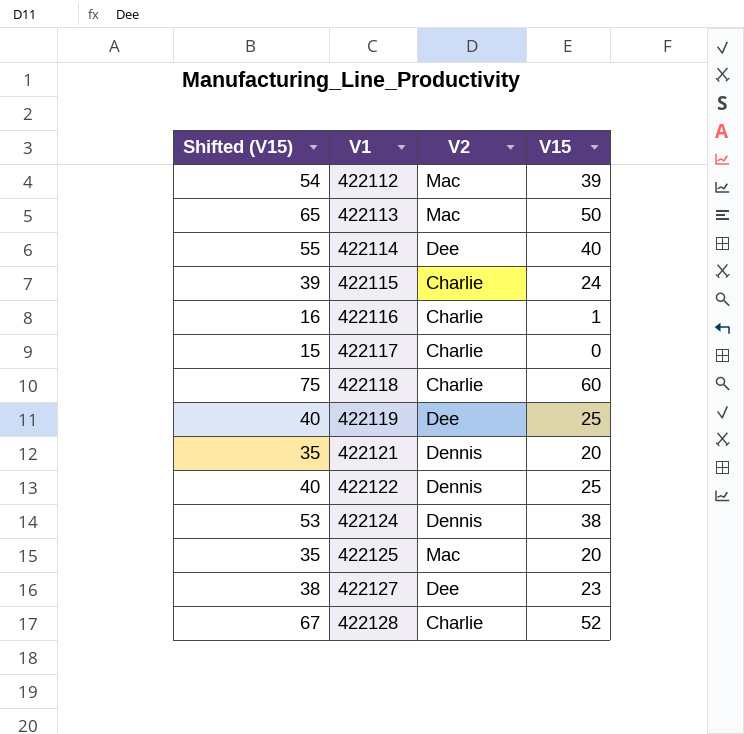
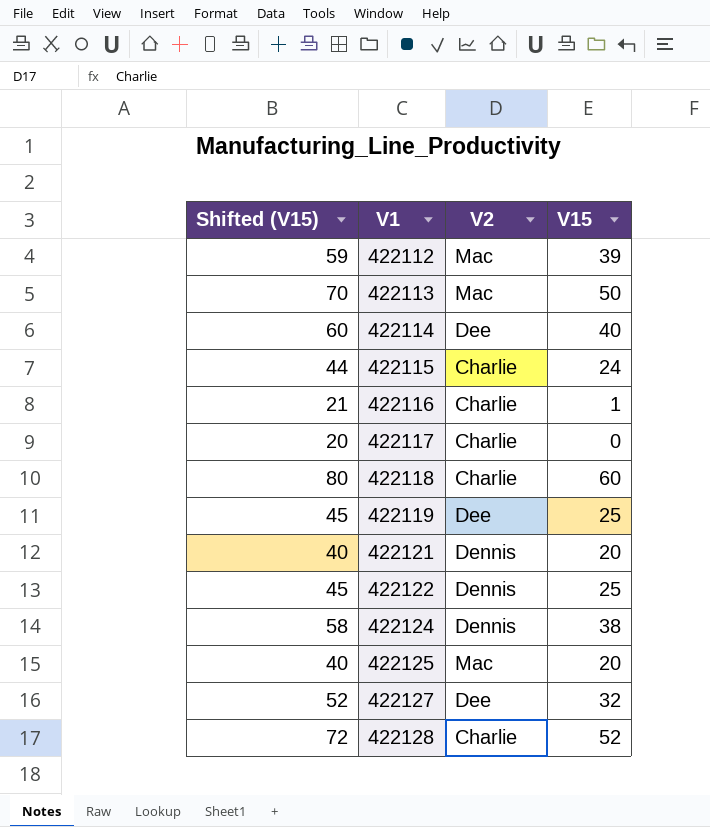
column Shifted (V15) | formula: [V15] + 15 -> [V15] + 20
422127 | V15: 23 -> 32

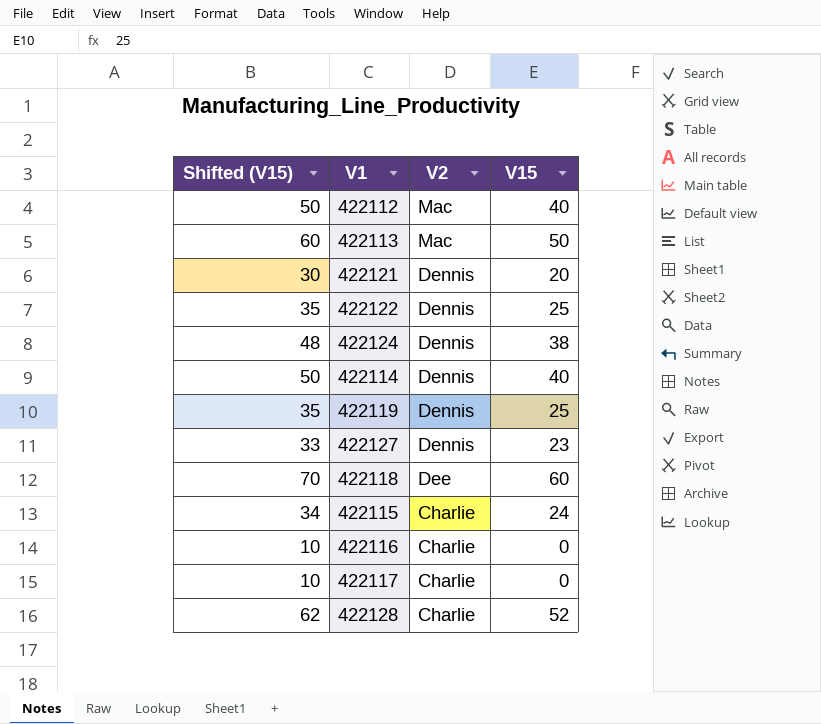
row order: V1 ascending -> V2 descending
column Shifted (V15) | formula: [V15] + 20 -> [V15] + 10
row 422125: 40 | Mac | 20 -> none
422112 | V15: 39 -> 40
422114 | V2: Dee -> Dennis
422119 | V2: Dee -> Dennis
422127 | V2: Dee -> Dennis
422127 | V15: 32 -> 23
422118 | V2: Charlie -> Dee
422116 | V15: 1 -> 0

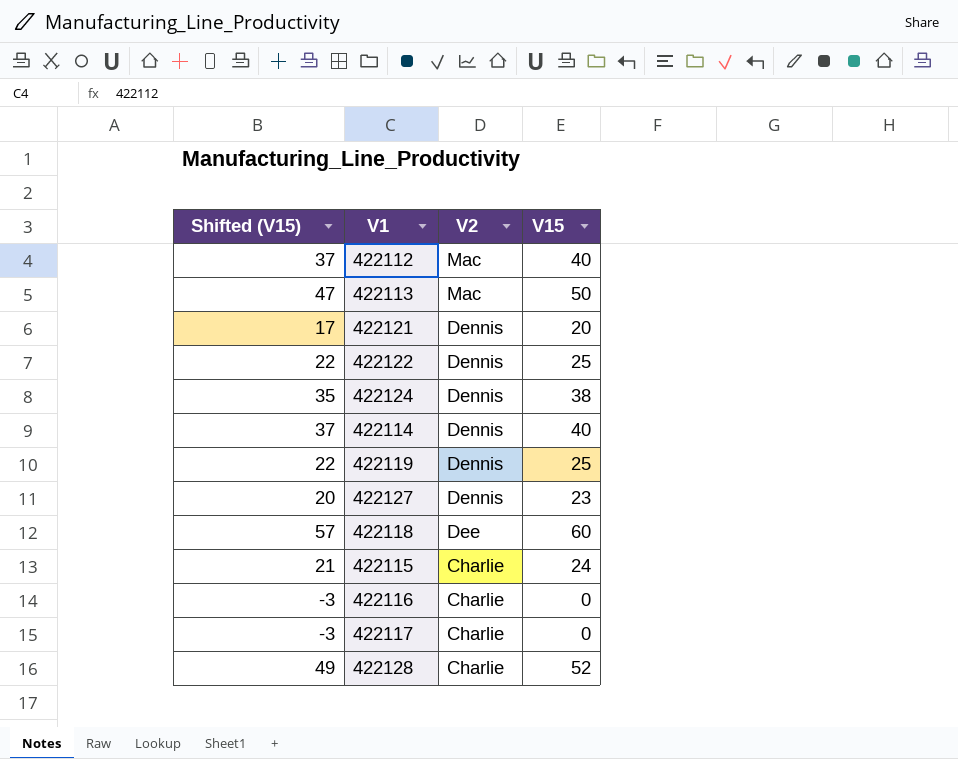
column Shifted (V15) | formula: [V15] + 10 -> [V15] - 3

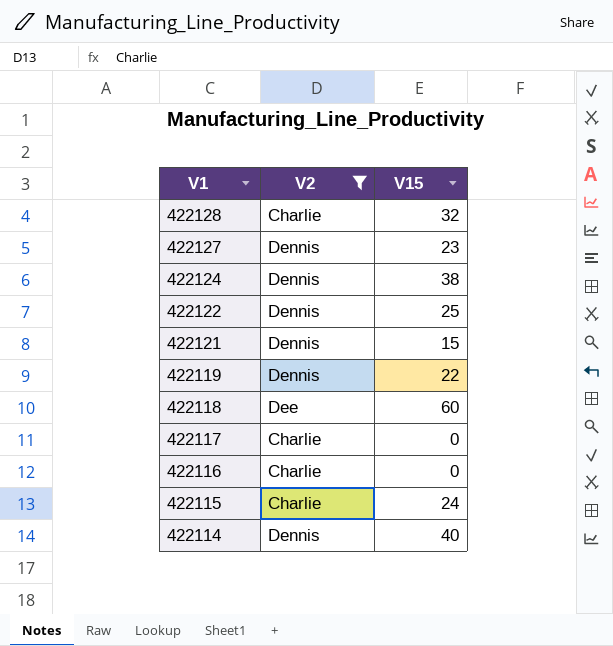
filter: none -> V2 != Mac
row order: V2 descending -> V1 descending
column Shifted (V15) | formula: [V15] - 3 -> none
422128 | V15: 52 -> 32
422121 | V15: 20 -> 15
422119 | V15: 25 -> 22

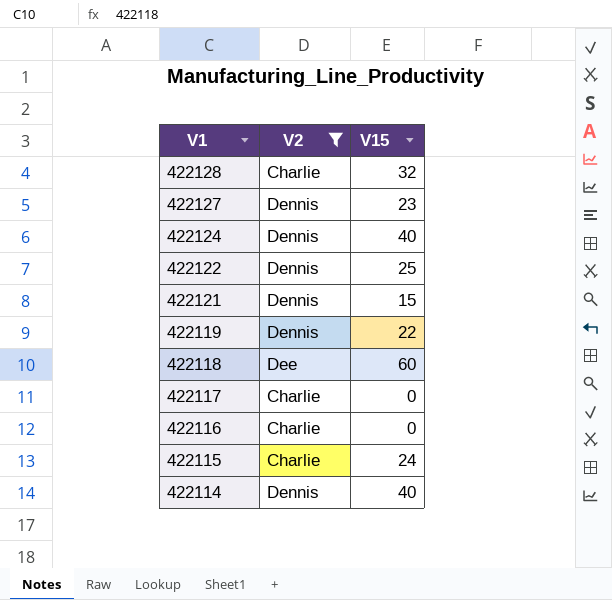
422124 | V15: 38 -> 40

